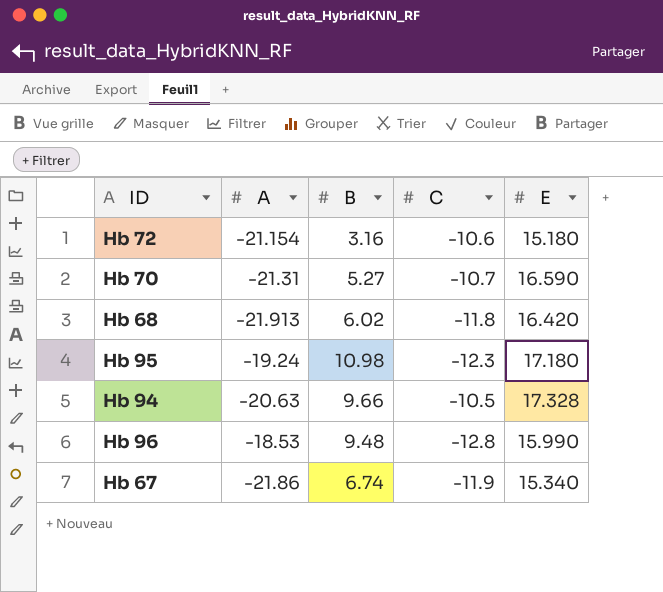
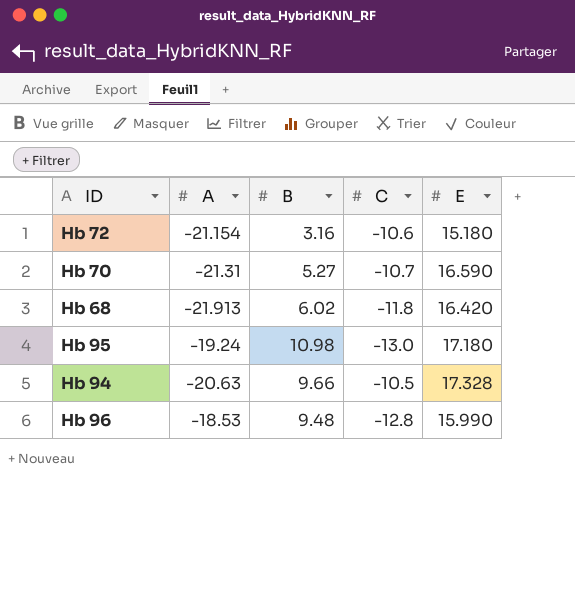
row Hb 67: -21.86 | 6.74 | -11.9 | 15.340 -> none
Hb 95 | C: -12.3 -> -13.0

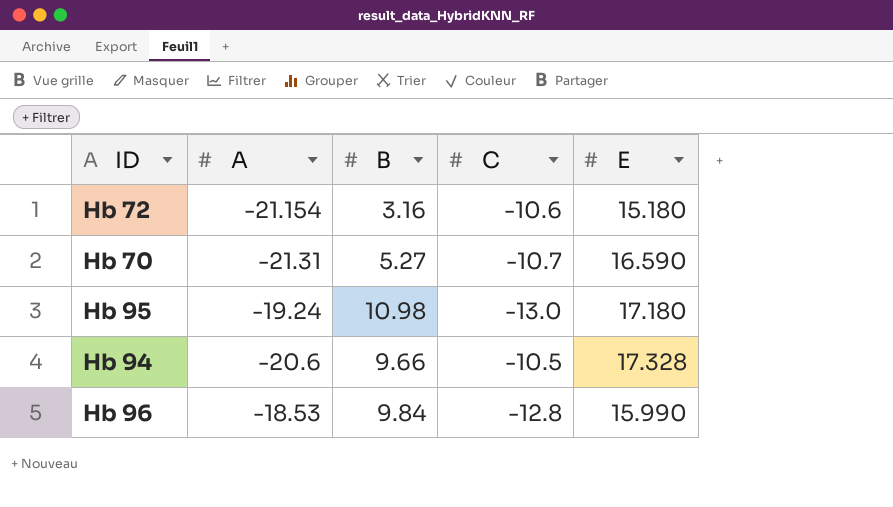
row Hb 68: -21.913 | 6.02 | -11.8 | 16.420 -> none
Hb 94 | A: -20.63 -> -20.6
Hb 96 | B: 9.48 -> 9.84

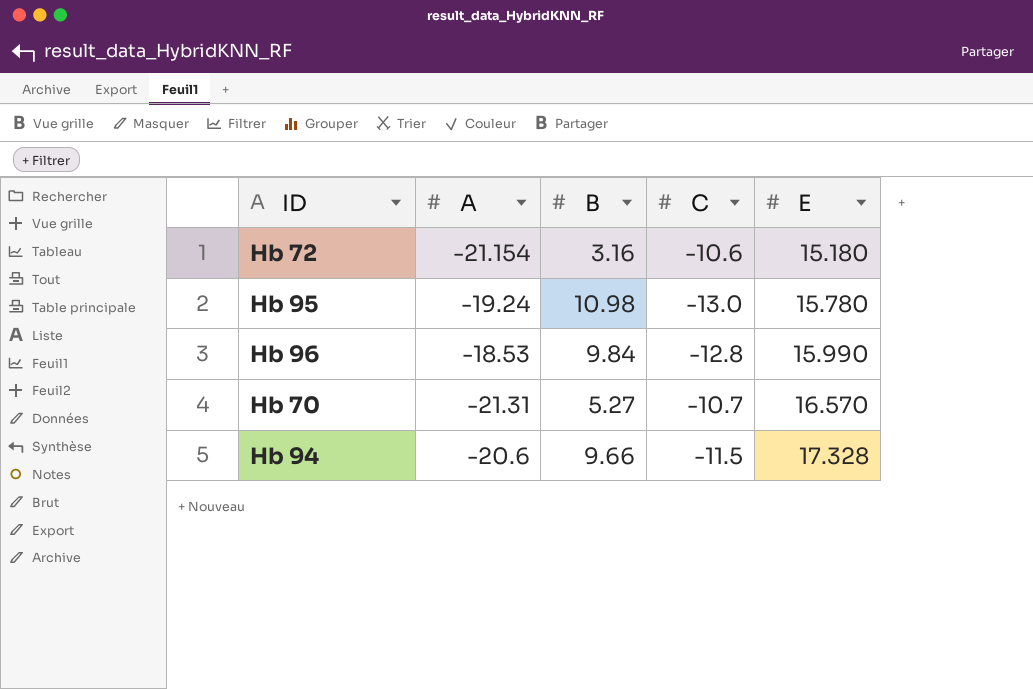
row order: none -> E ascending
Hb 95 | E: 17.180 -> 15.780
Hb 70 | E: 16.590 -> 16.570
Hb 94 | C: -10.5 -> -11.5

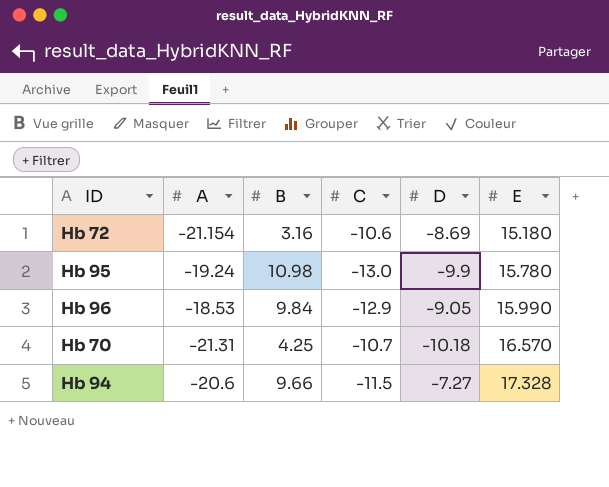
column D | position: none -> 5
Hb 96 | C: -12.8 -> -12.9
Hb 70 | B: 5.27 -> 4.25

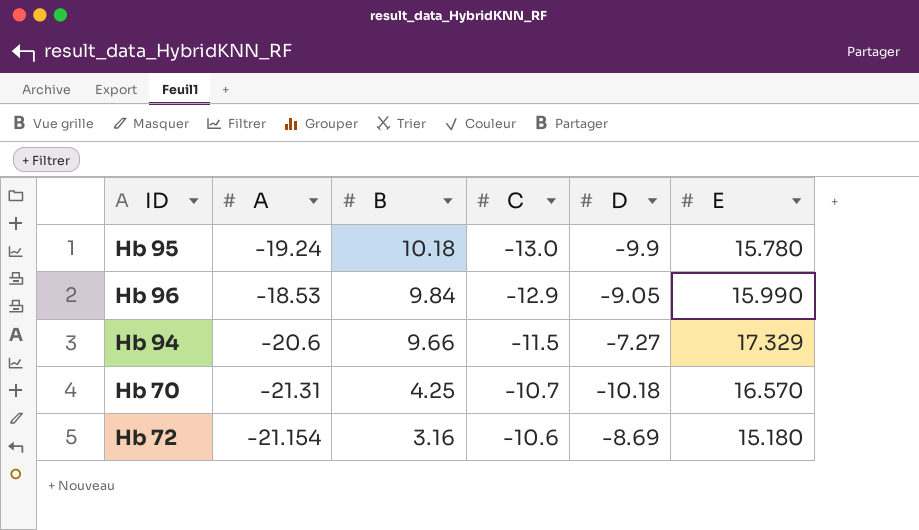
row order: E ascending -> B descending
Hb 95 | B: 10.98 -> 10.18
Hb 94 | E: 17.328 -> 17.329

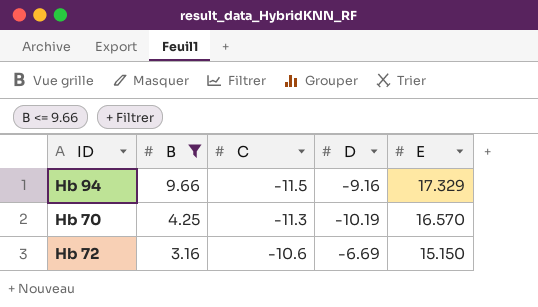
filter: none -> B <= 9.66
column A | position: 2 -> none
Hb 94 | D: -7.27 -> -9.16
Hb 70 | C: -10.7 -> -11.3
Hb 70 | D: -10.18 -> -10.19
Hb 72 | D: -8.69 -> -6.69
Hb 72 | E: 15.180 -> 15.150

